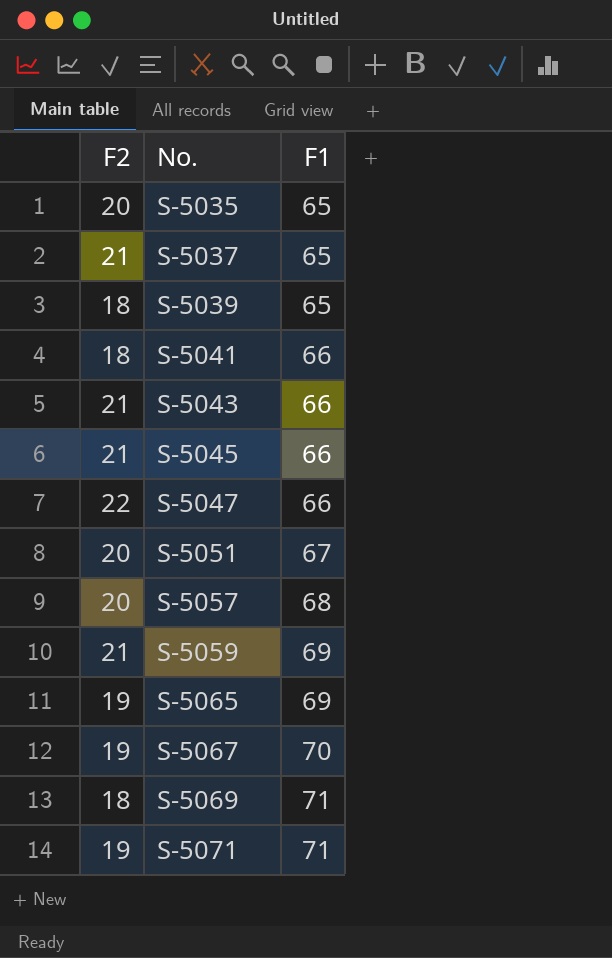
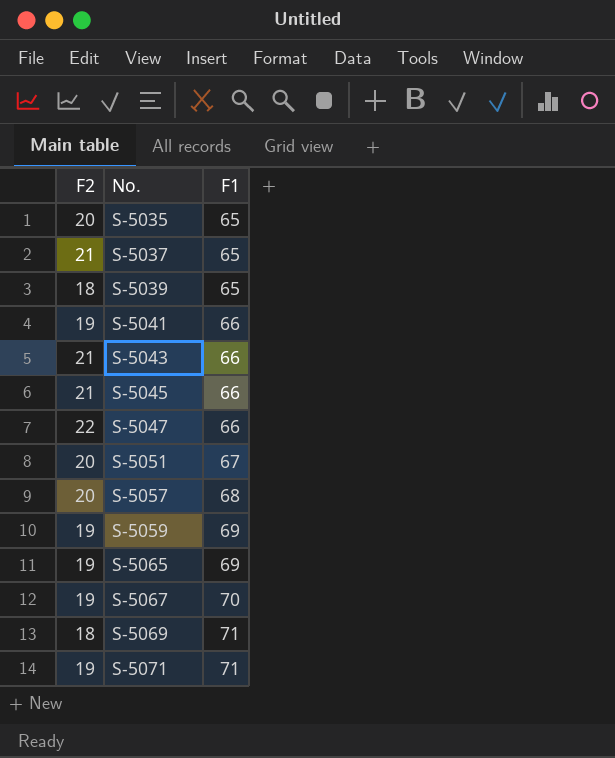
S-5041 | F2: 18 -> 19
S-5059 | F2: 21 -> 19

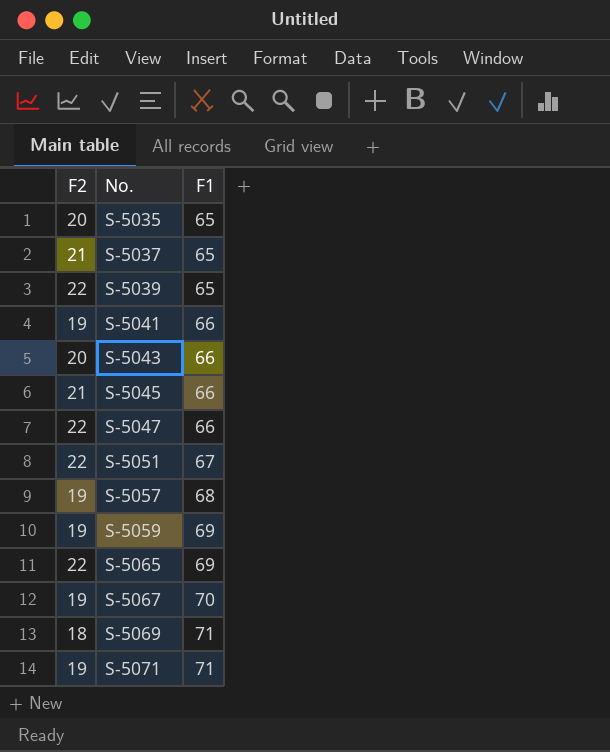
S-5039 | F2: 18 -> 22
S-5043 | F2: 21 -> 20
S-5051 | F2: 20 -> 22
S-5057 | F2: 20 -> 19
S-5065 | F2: 19 -> 22

